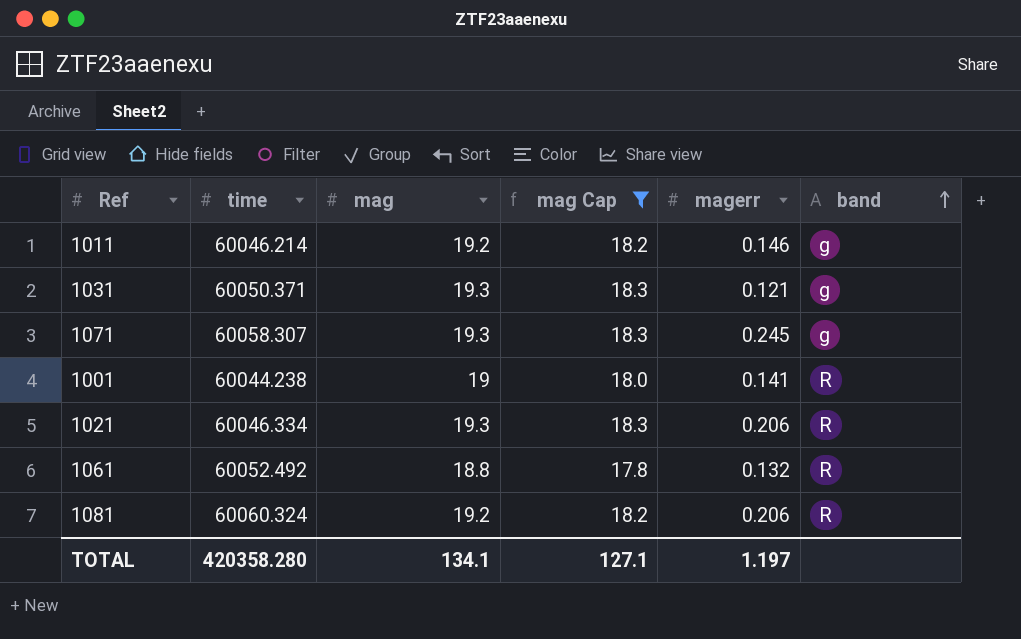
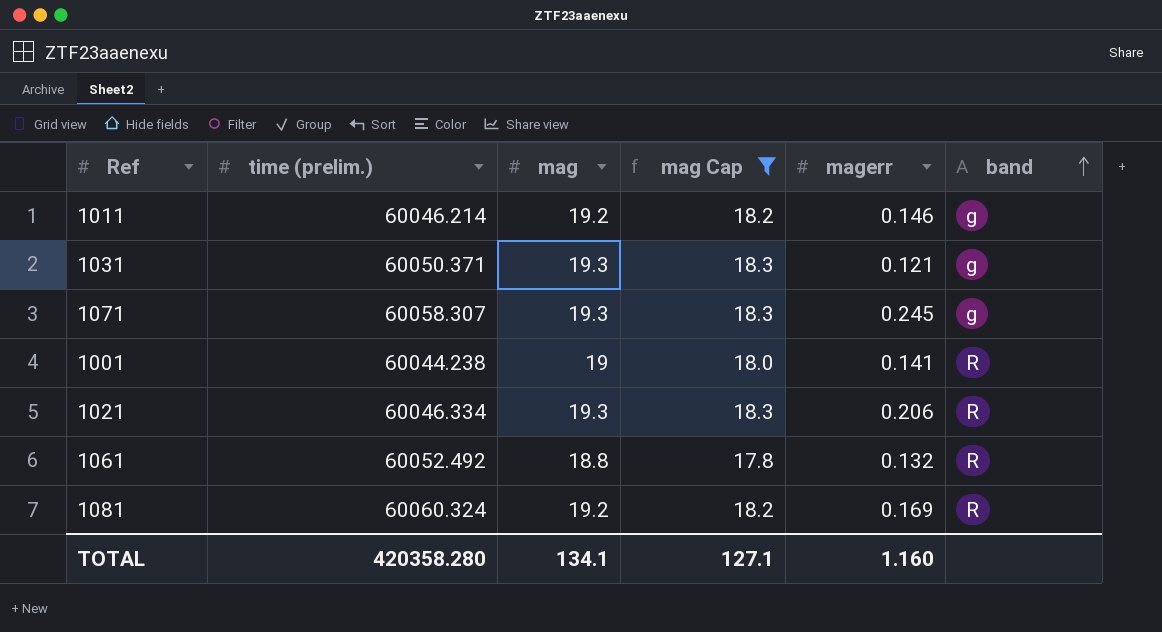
column name: time -> time (prelim.)
1081 | magerr: 0.206 -> 0.169
TOTAL | magerr: 1.197 -> 1.160

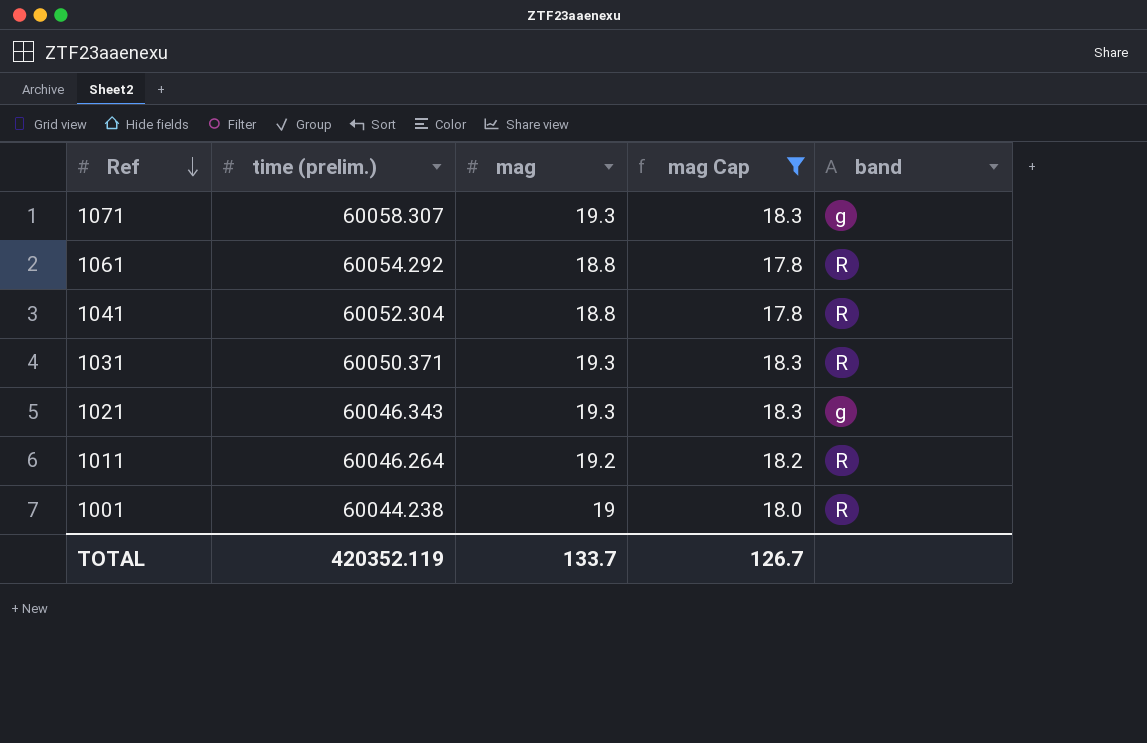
row order: band ascending -> Ref descending
column magerr | position: 5 -> none
row 1081: 60060.324 | 19.2 | 18.2 | 0.169 | R -> none
1061 | time (prelim.): 60052.492 -> 60054.292
row 1041: none -> 60052.304 | 18.8 | 17.8 | R
1031 | band: g -> R
1021 | time (prelim.): 60046.334 -> 60046.343
1021 | band: R -> g
1011 | time (prelim.): 60046.214 -> 60046.264
1011 | band: g -> R
TOTAL | time (prelim.): 420358.280 -> 420352.119
TOTAL | mag: 134.1 -> 133.7
TOTAL | mag Cap: 127.1 -> 126.7

